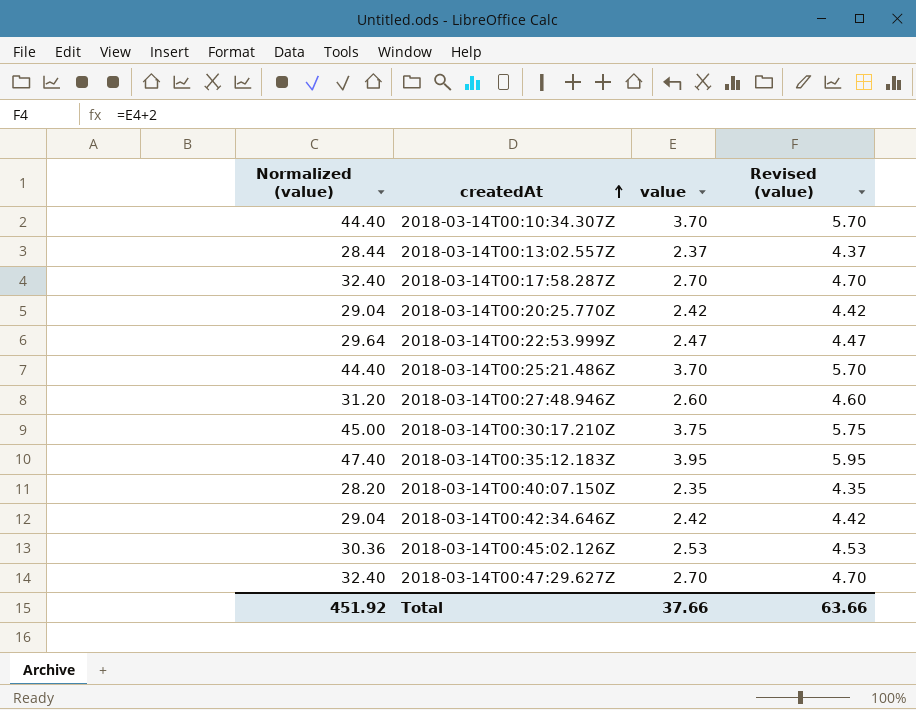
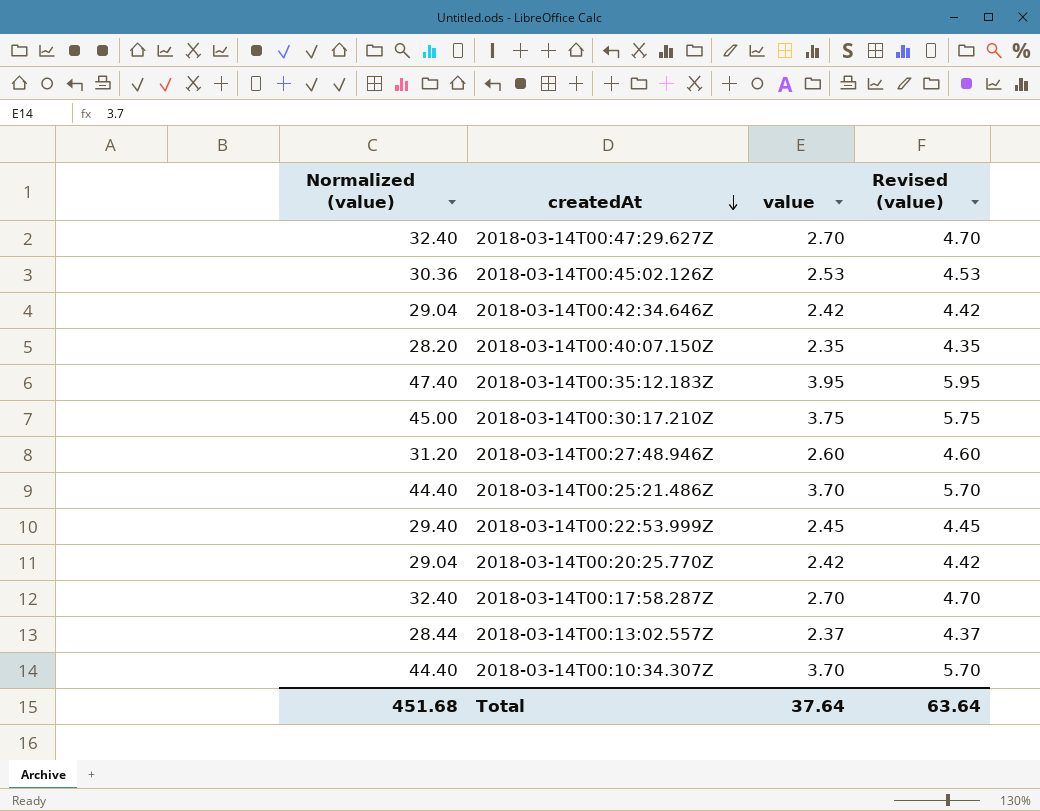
row order: createdAt ascending -> createdAt descending
2018-03-14T00:22:53.999Z | Normalized (value): 29.64 -> 29.40
2018-03-14T00:22:53.999Z | value: 2.47 -> 2.45
2018-03-14T00:22:53.999Z | Revised (value): 4.47 -> 4.45
Total | Normalized (value): 451.92 -> 451.68
Total | value: 37.66 -> 37.64
Total | Revised (value): 63.66 -> 63.64

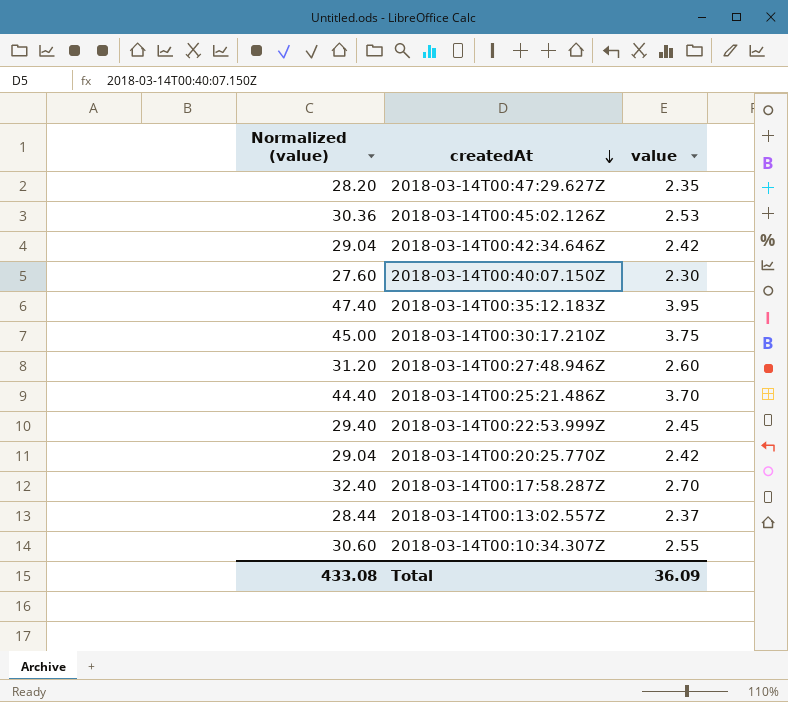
column Revised (value) | formula: [value] + 2 -> none
2018-03-14T00:47:29.627Z | Normalized (value): 32.40 -> 28.20
2018-03-14T00:47:29.627Z | value: 2.70 -> 2.35
2018-03-14T00:40:07.150Z | Normalized (value): 28.20 -> 27.60
2018-03-14T00:40:07.150Z | value: 2.35 -> 2.30
2018-03-14T00:10:34.307Z | Normalized (value): 44.40 -> 30.60
2018-03-14T00:10:34.307Z | value: 3.70 -> 2.55
Total | Normalized (value): 451.68 -> 433.08
Total | value: 37.64 -> 36.09

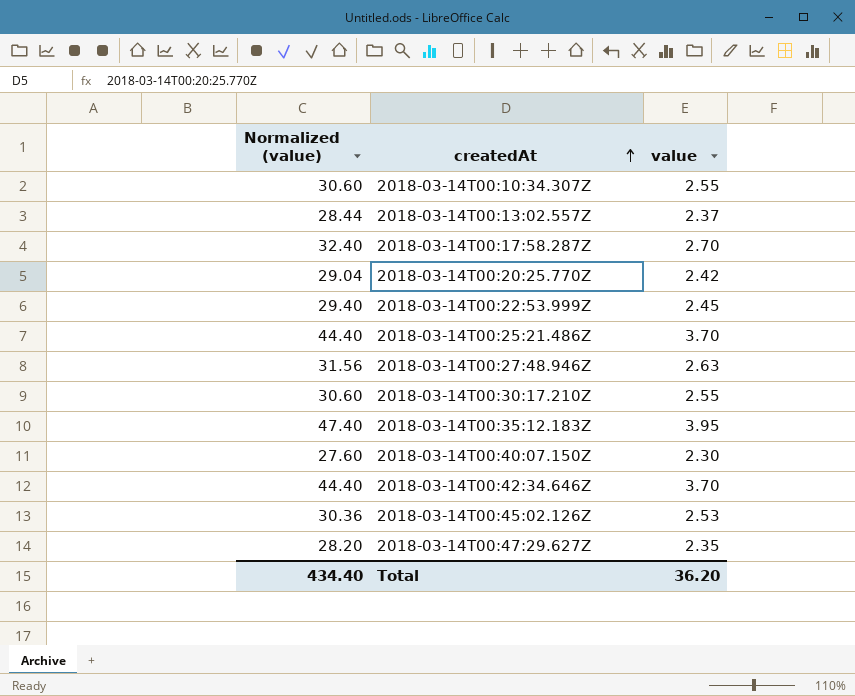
row order: createdAt descending -> createdAt ascending
2018-03-14T00:27:48.946Z | Normalized (value): 31.20 -> 31.56
2018-03-14T00:27:48.946Z | value: 2.60 -> 2.63
2018-03-14T00:30:17.210Z | Normalized (value): 45.00 -> 30.60
2018-03-14T00:30:17.210Z | value: 3.75 -> 2.55
2018-03-14T00:42:34.646Z | Normalized (value): 29.04 -> 44.40
2018-03-14T00:42:34.646Z | value: 2.42 -> 3.70
Total | Normalized (value): 433.08 -> 434.40
Total | value: 36.09 -> 36.20

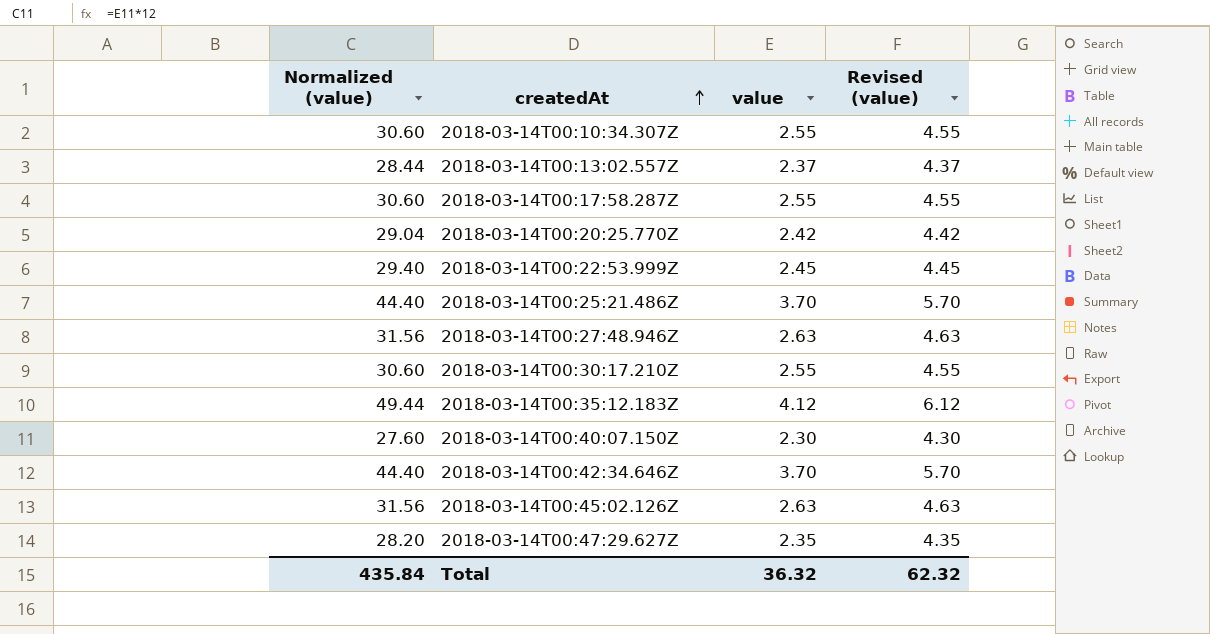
column Revised (value) | formula: none -> [value] + 2
2018-03-14T00:17:58.287Z | Normalized (value): 32.40 -> 30.60
2018-03-14T00:17:58.287Z | value: 2.70 -> 2.55
2018-03-14T00:35:12.183Z | Normalized (value): 47.40 -> 49.44
2018-03-14T00:35:12.183Z | value: 3.95 -> 4.12
2018-03-14T00:45:02.126Z | Normalized (value): 30.36 -> 31.56
2018-03-14T00:45:02.126Z | value: 2.53 -> 2.63
Total | Normalized (value): 434.40 -> 435.84
Total | value: 36.20 -> 36.32

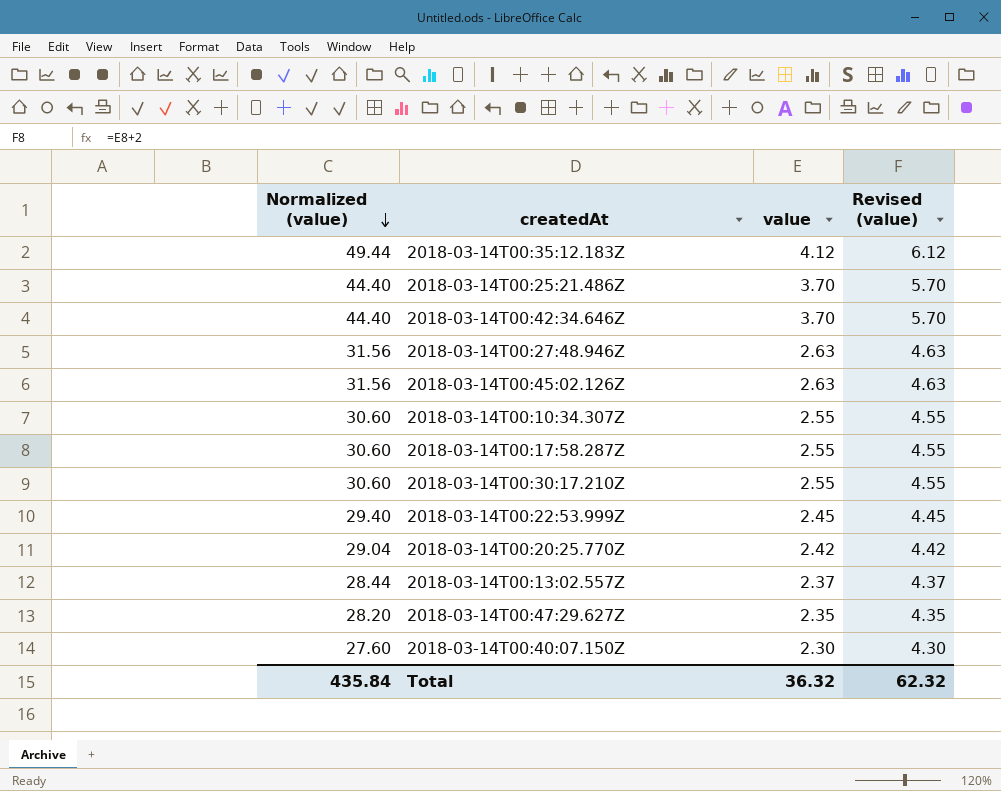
row order: createdAt ascending -> Normalized (value) descending

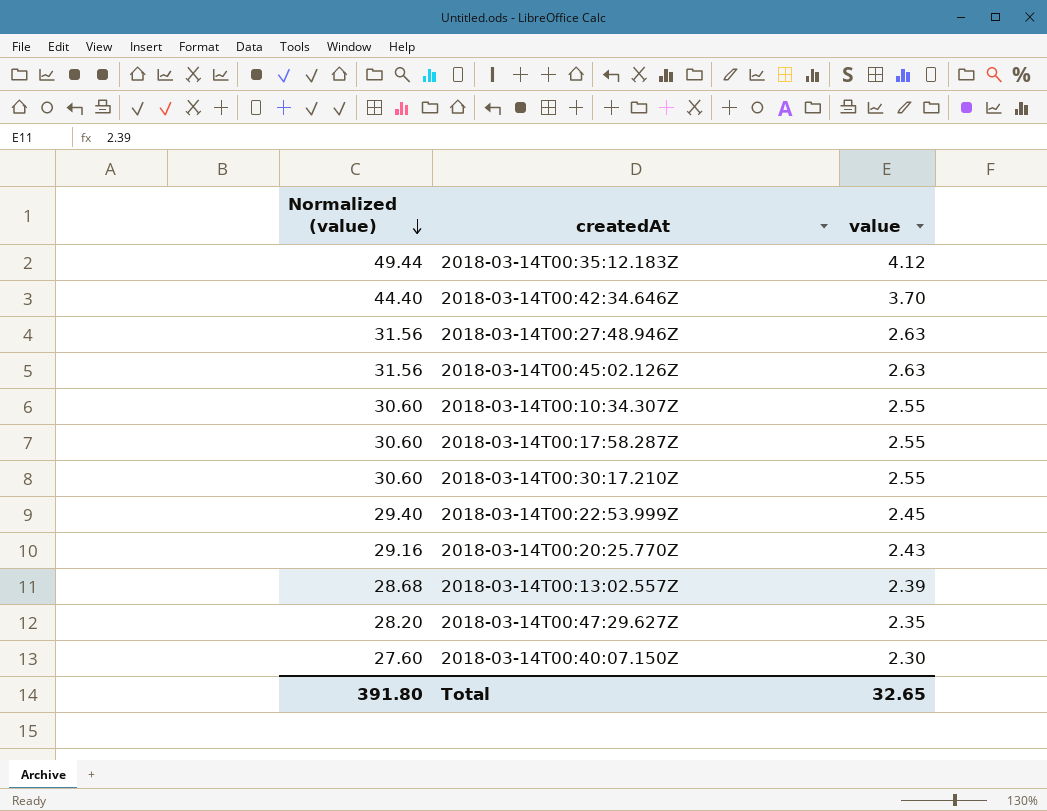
column Revised (value) | formula: [value] + 2 -> none
row 2018-03-14T00:25:21.486Z: 44.40 | 3.70 | 5.70 -> none
2018-03-14T00:20:25.770Z | Normalized (value): 29.04 -> 29.16
2018-03-14T00:20:25.770Z | value: 2.42 -> 2.43
2018-03-14T00:13:02.557Z | Normalized (value): 28.44 -> 28.68
2018-03-14T00:13:02.557Z | value: 2.37 -> 2.39
Total | Normalized (value): 435.84 -> 391.80
Total | value: 36.32 -> 32.65

